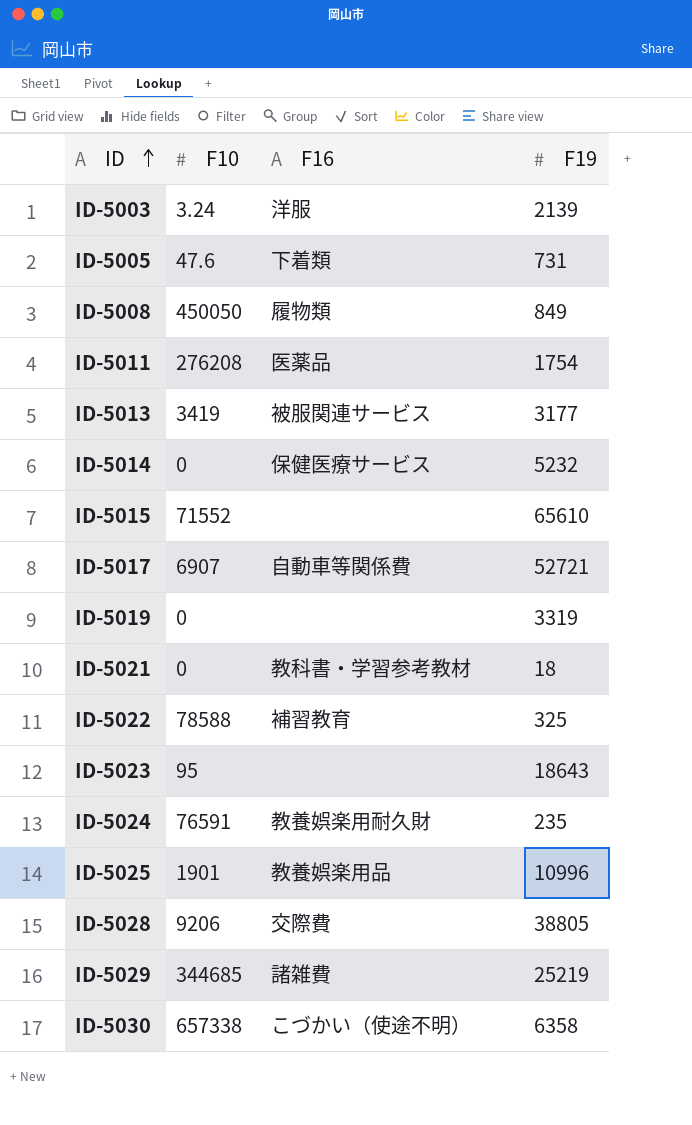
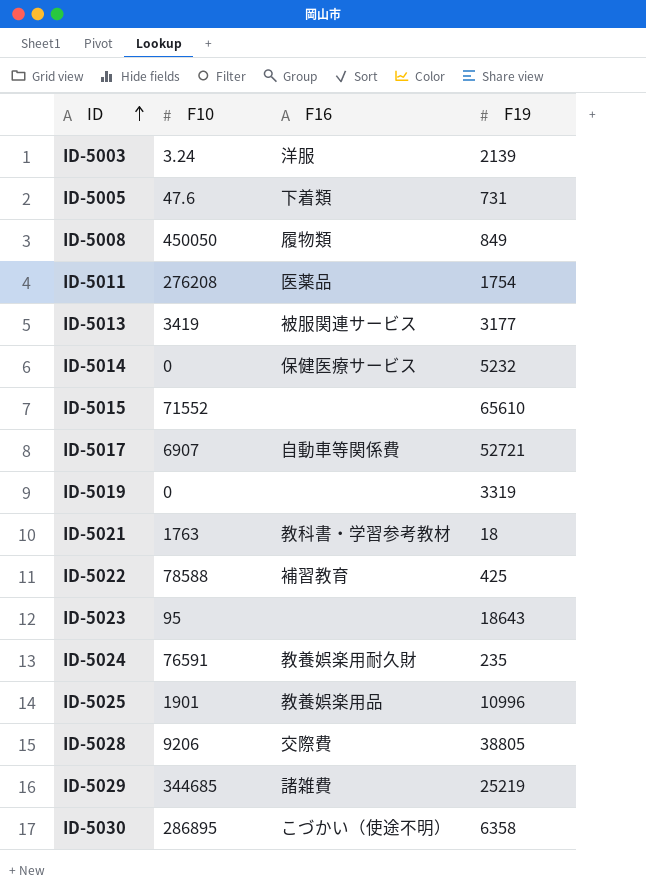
ID-5021 | F10: 0 -> 1763
ID-5022 | F19: 325 -> 425
ID-5030 | F10: 657338 -> 286895

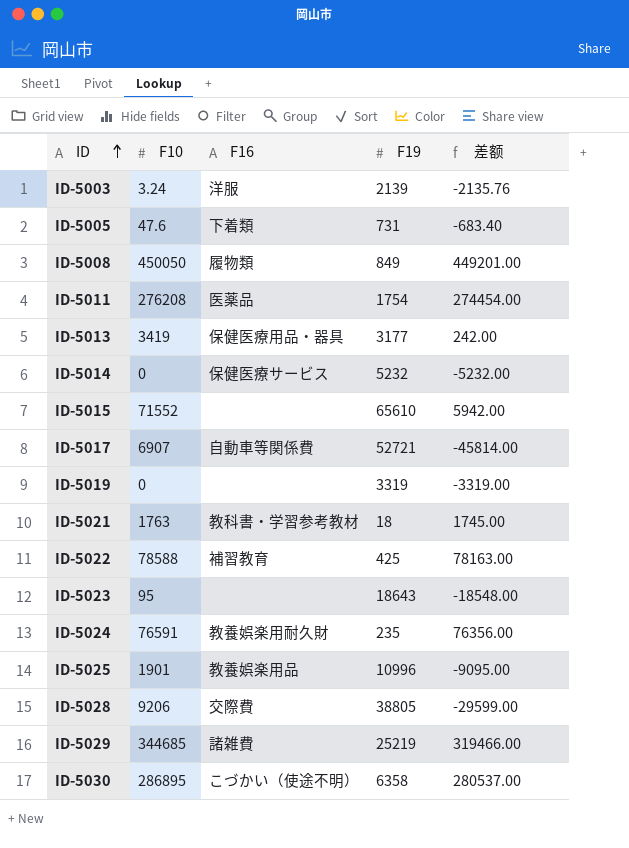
column 差额 | formula: none -> [F10] - [F19]
ID-5013 | F16: 被服関連サービス -> 保健医療用品・器具

